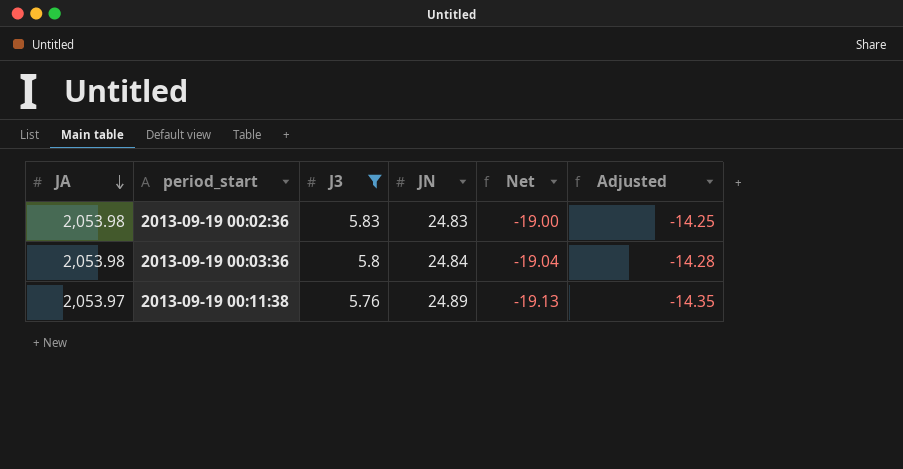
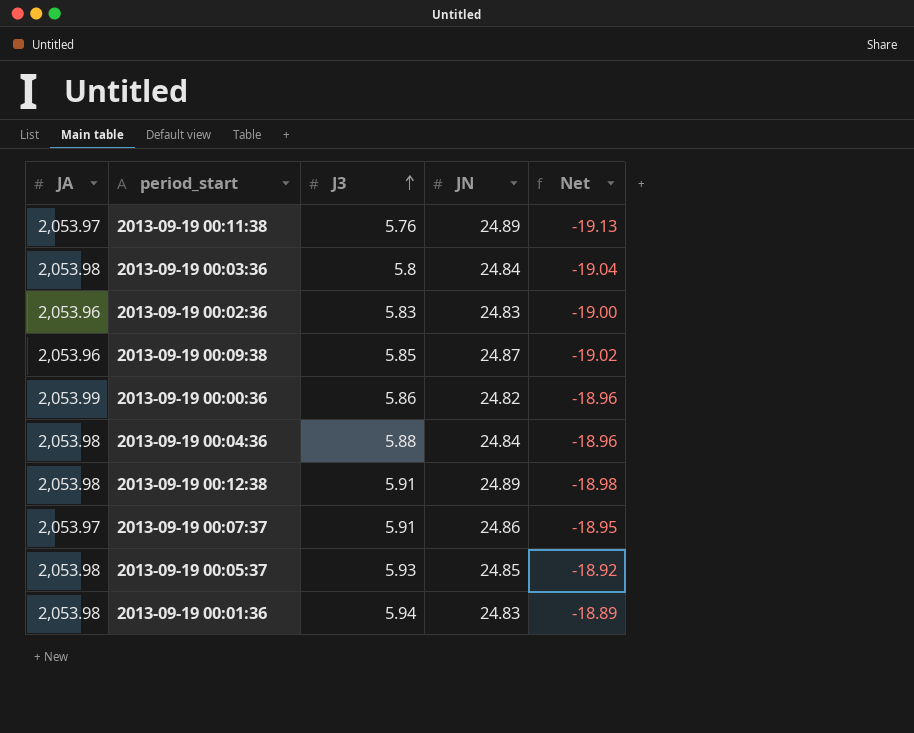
filter: J3 <= 5.83 -> none
row order: JA descending -> J3 ascending
column Adjusted | formula: [Net] * 0.75 -> none
2013-09-19 00:02:36 | JA: 2,053.98 -> 2,053.96

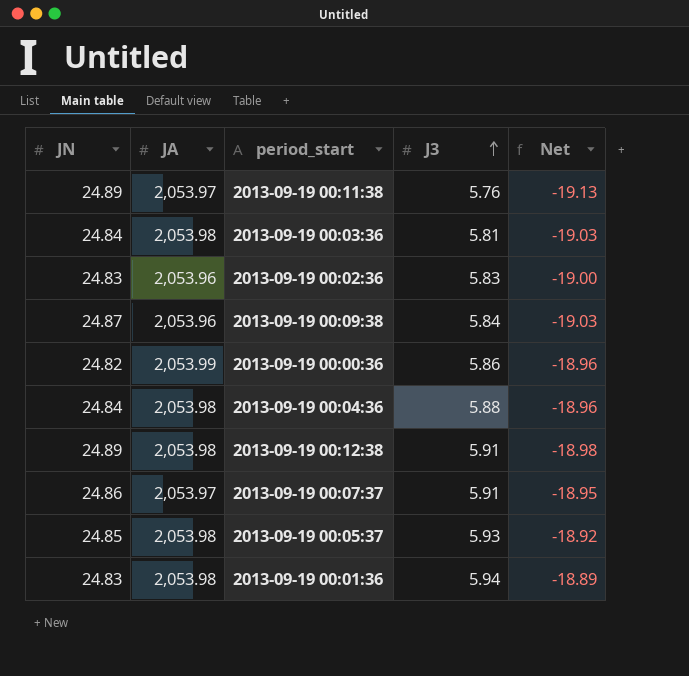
column JN | position: 4 -> 1
2013-09-19 00:03:36 | J3: 5.8 -> 5.81
2013-09-19 00:03:36 | Net: -19.04 -> -19.03
2013-09-19 00:09:38 | J3: 5.85 -> 5.84
2013-09-19 00:09:38 | Net: -19.02 -> -19.03

